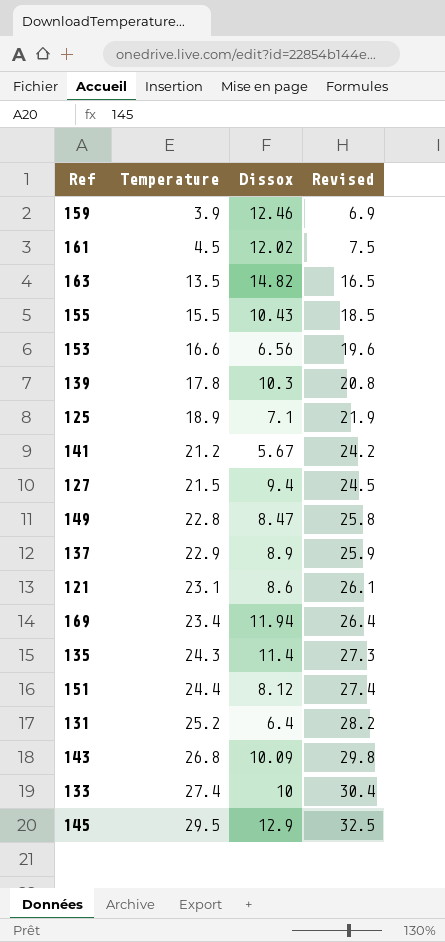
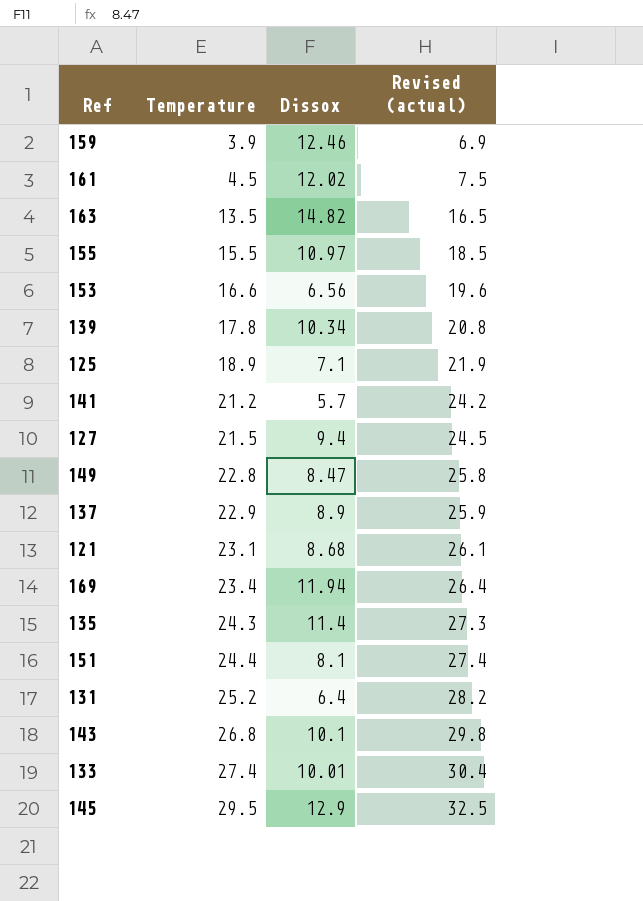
column name: Revised -> Revised (actual)
155 | Dissox: 10.43 -> 10.97
139 | Dissox: 10.3 -> 10.34
141 | Dissox: 5.67 -> 5.7
121 | Dissox: 8.6 -> 8.68
151 | Dissox: 8.12 -> 8.1
143 | Dissox: 10.09 -> 10.1
133 | Dissox: 10 -> 10.01

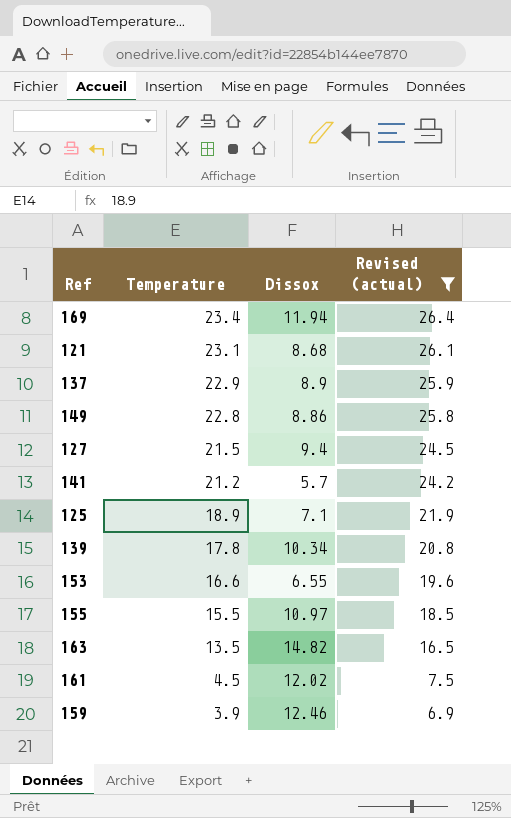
filter: none -> Revised (actual) <= 26.4
row order: Temperature ascending -> Temperature descending
149 | Dissox: 8.47 -> 8.86
153 | Dissox: 6.56 -> 6.55

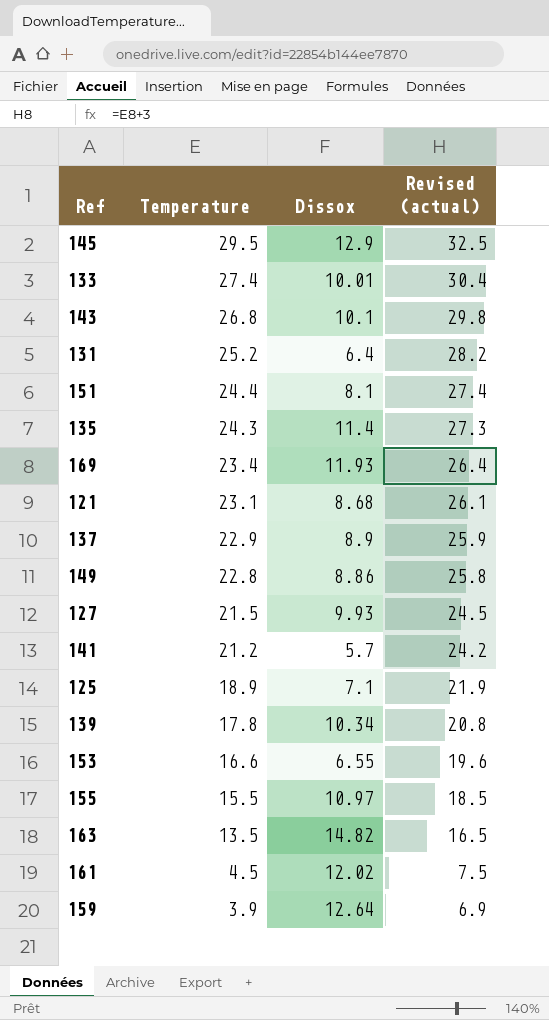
filter: Revised (actual) <= 26.4 -> none
169 | Dissox: 11.94 -> 11.93
127 | Dissox: 9.4 -> 9.93
159 | Dissox: 12.46 -> 12.64

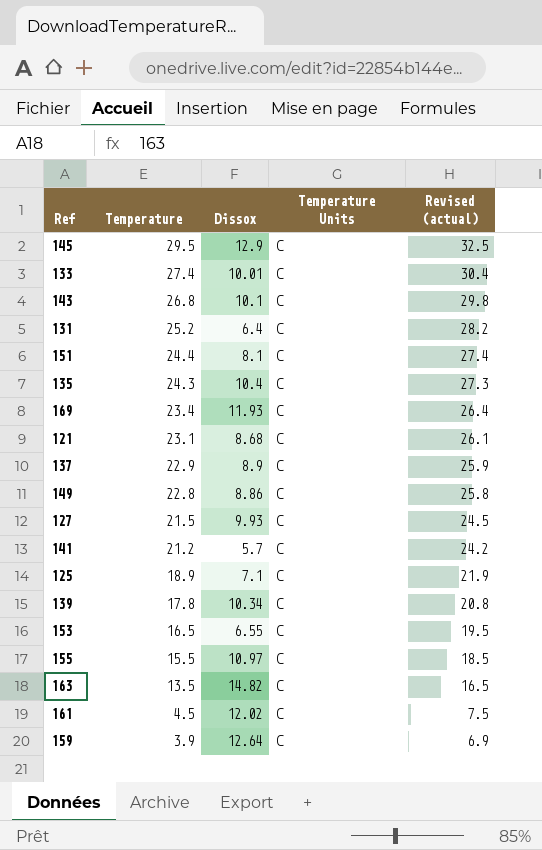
column Temperature Units | position: none -> 4
135 | Dissox: 11.4 -> 10.4
153 | Temperature: 16.6 -> 16.5
153 | Revised (actual): 19.6 -> 19.5

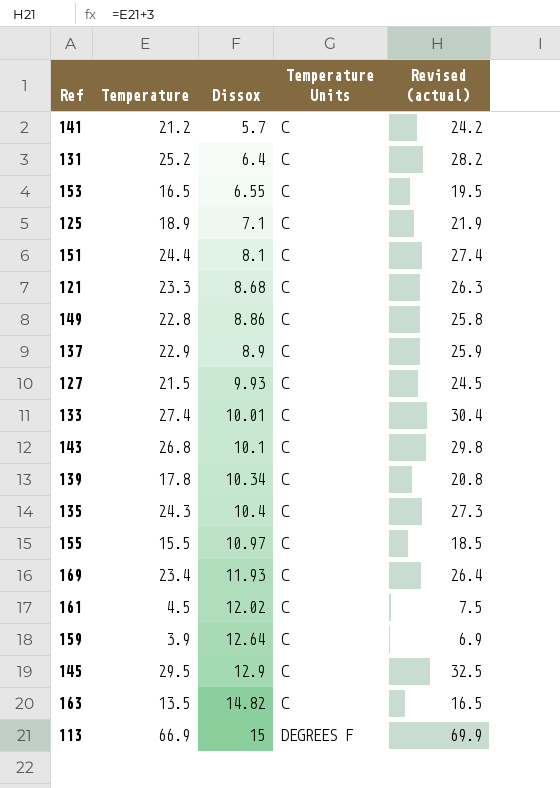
row order: Temperature descending -> Dissox ascending
121 | Temperature: 23.1 -> 23.3
121 | Revised (actual): 26.1 -> 26.3
row 113: none -> 66.9 | 15 | DEGREES F | 69.9

